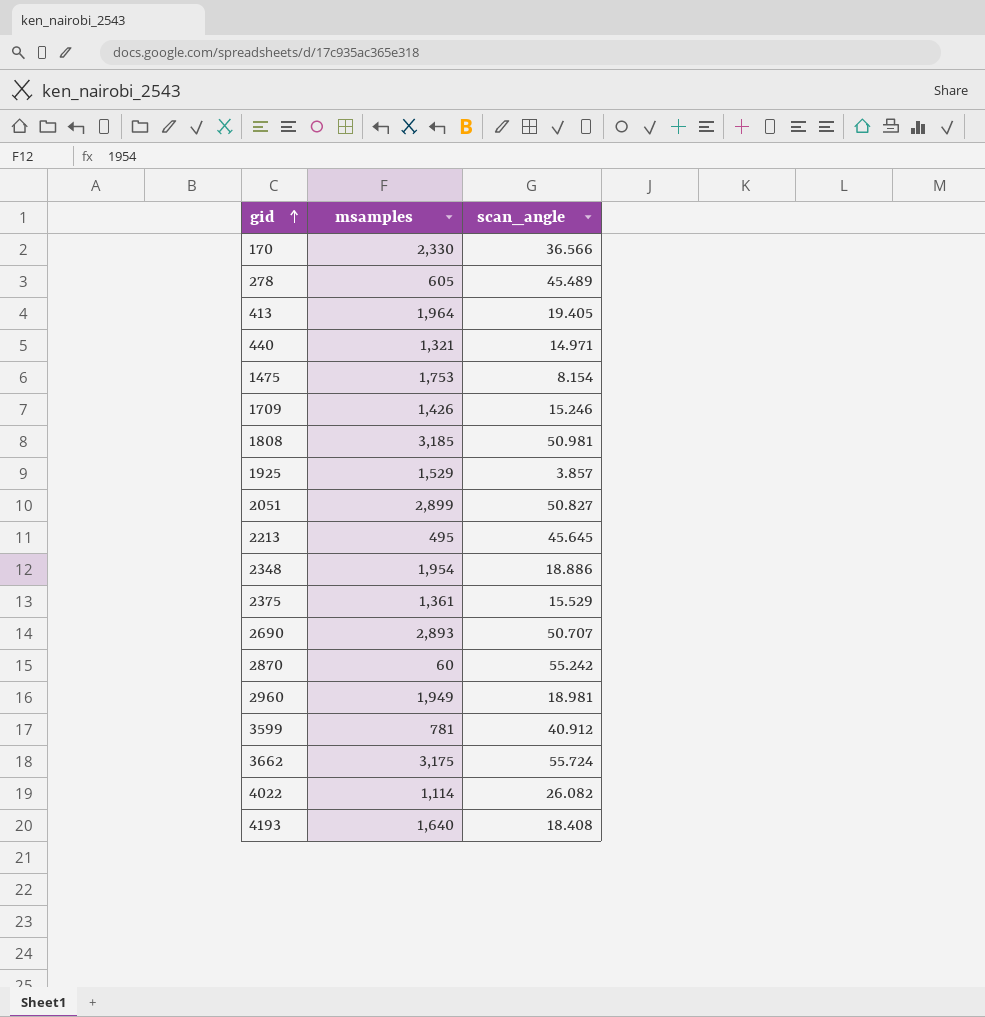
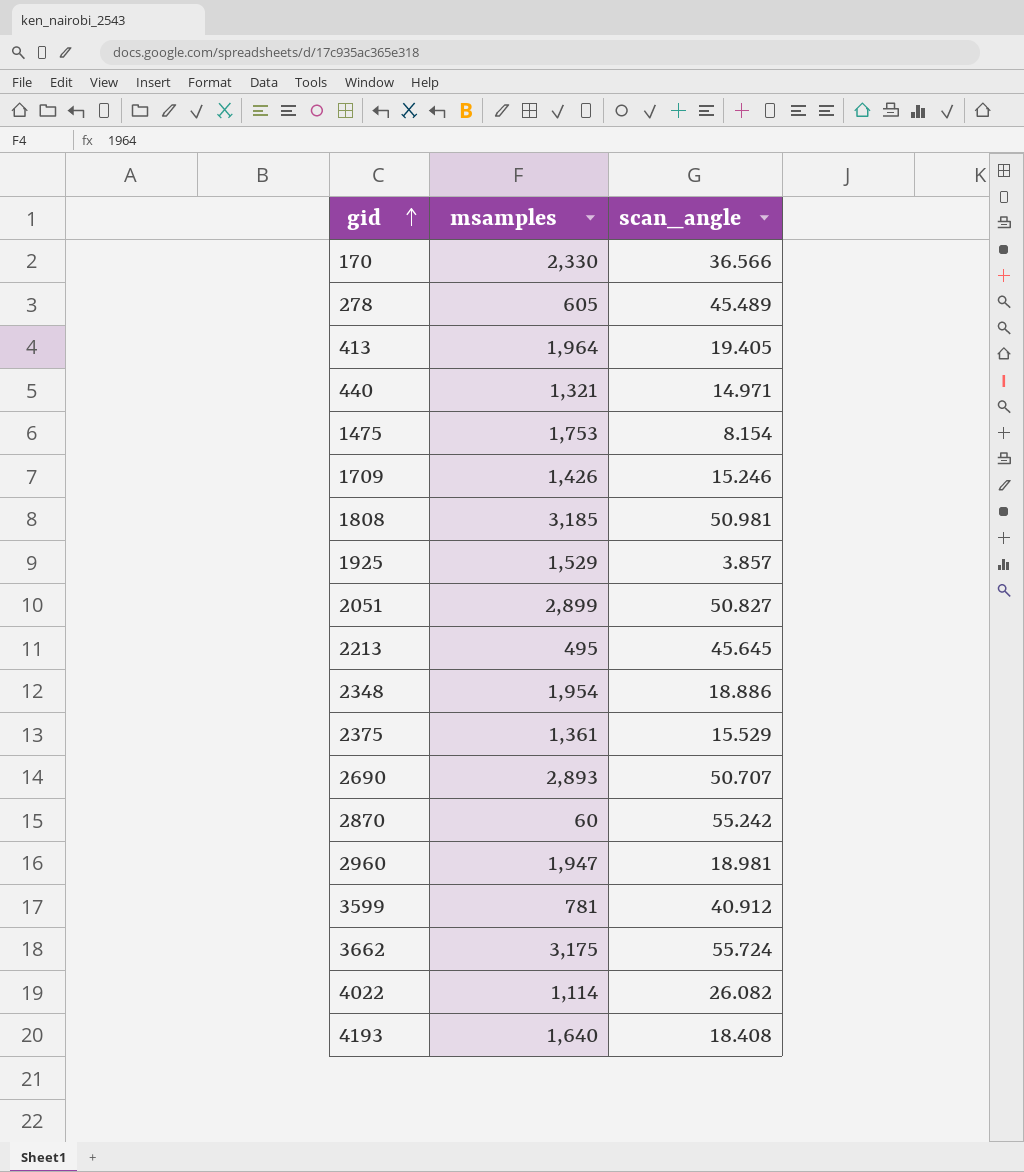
2960 | msamples: 1,949 -> 1,947

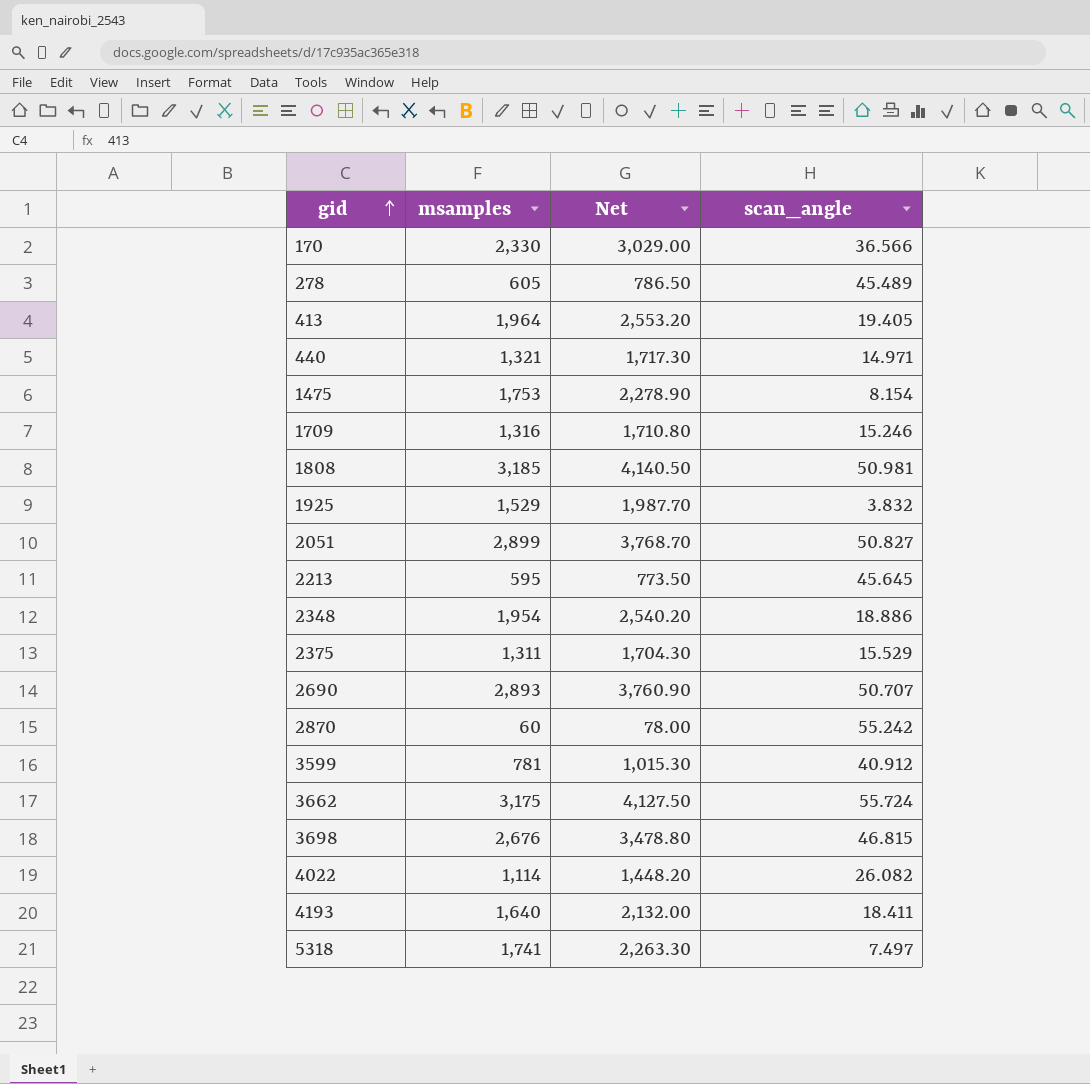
column Net | formula: none -> [msamples] * 1.3
row 2960: 1,947 | 18.981 -> none
1709 | msamples: 1,426 -> 1,316
1925 | scan_angle: 3.857 -> 3.832
2213 | msamples: 495 -> 595
2375 | msamples: 1,361 -> 1,311
row 3698: none -> 2,676 | 3,478.80 | 46.815
4193 | scan_angle: 18.408 -> 18.411
row 5318: none -> 1,741 | 2,263.30 | 7.497

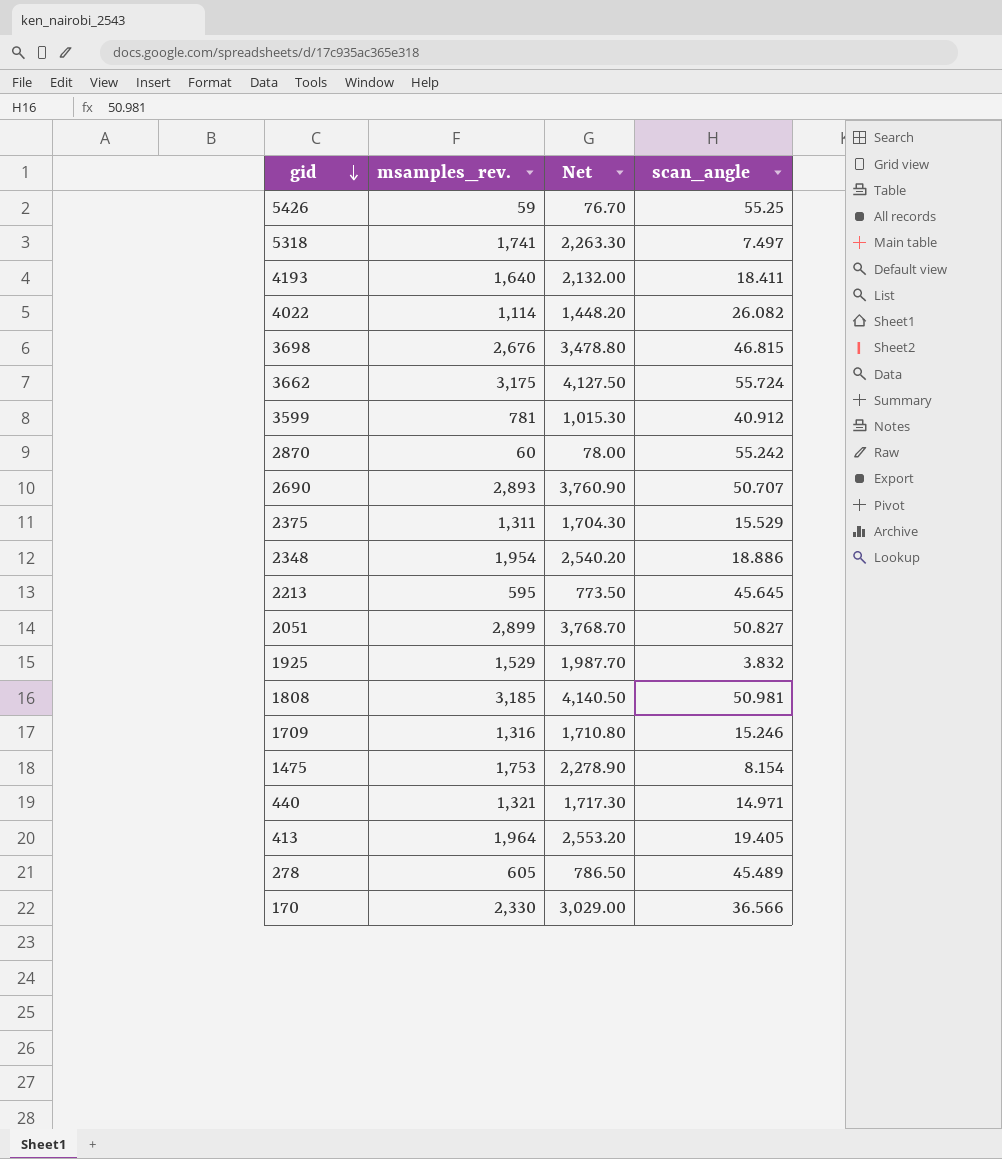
row order: gid ascending -> gid descending
column name: msamples -> msamples_rev.
row 5426: none -> 59 | 76.70 | 55.25

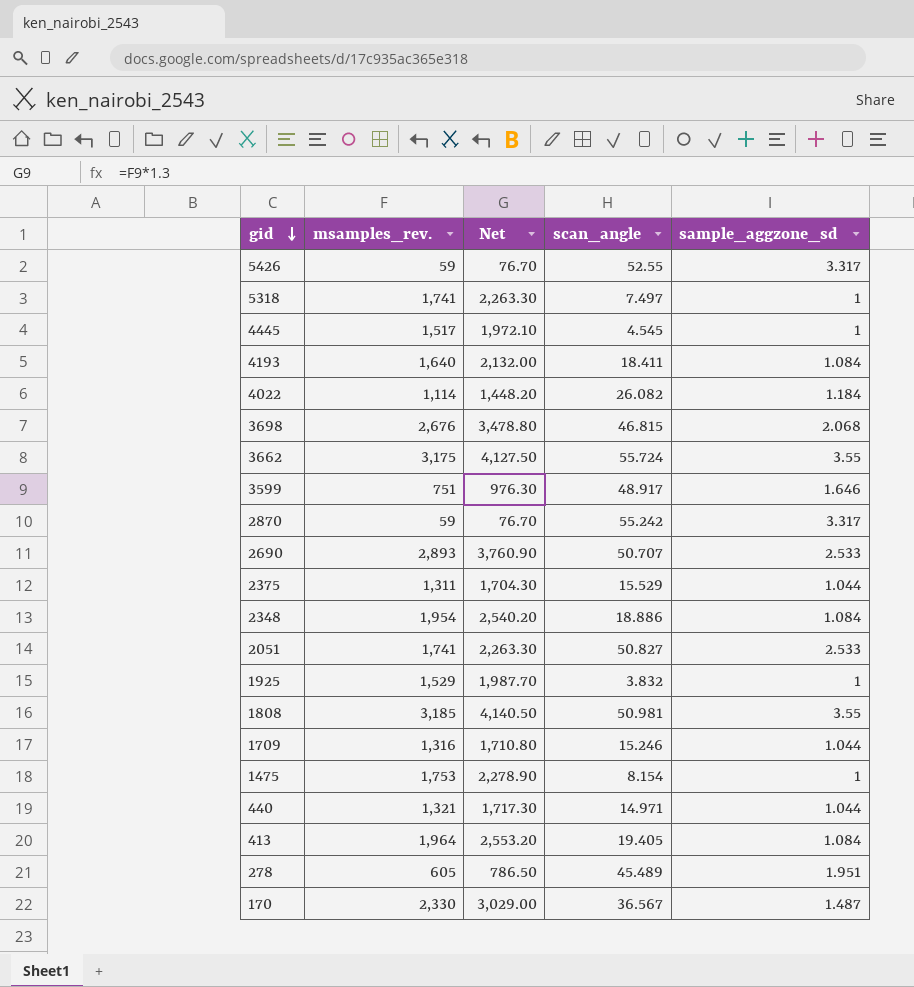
column sample_aggzone_sd | position: none -> 5
row 2213: 595 | 773.50 | 45.645 -> none
5426 | scan_angle: 55.25 -> 52.55
row 4445: none -> 1,517 | 1,972.10 | 4.545 | 1
3599 | msamples_rev.: 781 -> 751
3599 | Net: 1,015.30 -> 976.30
3599 | scan_angle: 40.912 -> 48.917
2870 | msamples_rev.: 60 -> 59
2870 | Net: 78.00 -> 76.70
2051 | msamples_rev.: 2,899 -> 1,741
2051 | Net: 3,768.70 -> 2,263.30
170 | scan_angle: 36.566 -> 36.567

